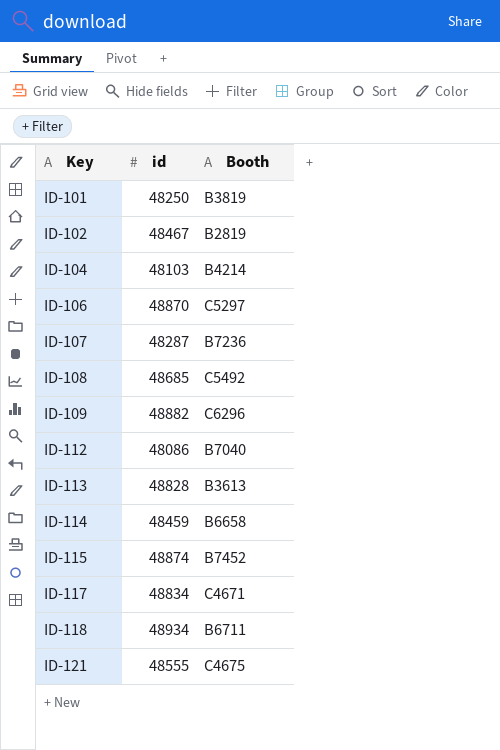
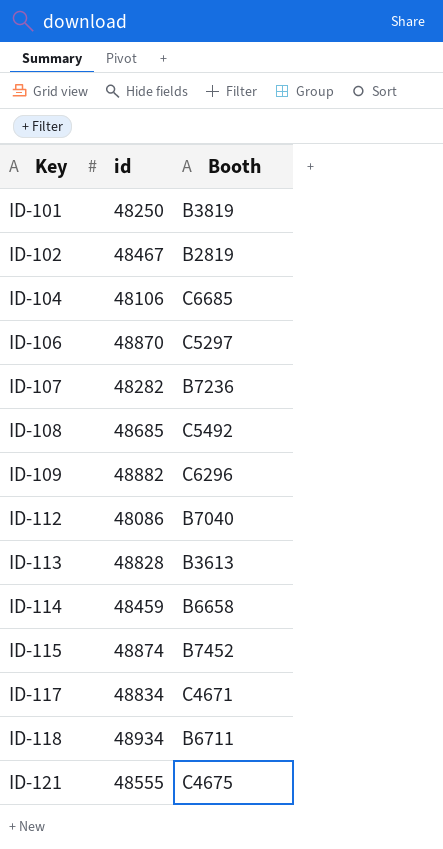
ID-104 | id: 48103 -> 48106
ID-104 | Booth: B4214 -> C6685
ID-107 | id: 48287 -> 48282

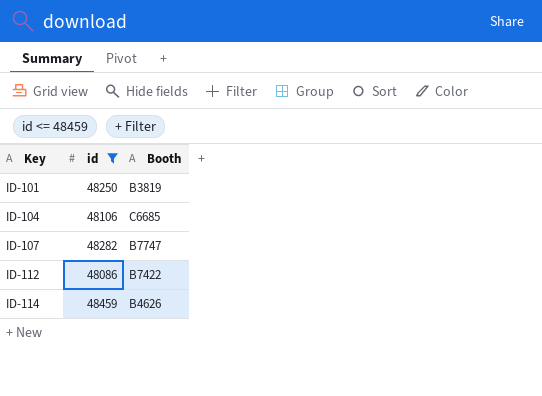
filter: none -> id <= 48459
ID-107 | Booth: B7236 -> B7747
ID-112 | Booth: B7040 -> B7422
ID-114 | Booth: B6658 -> B4626

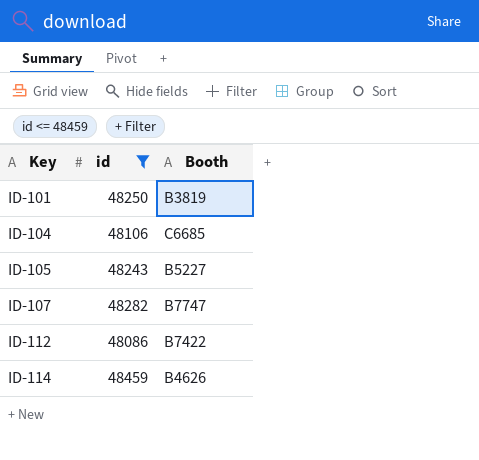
row ID-105: none -> 48243 | B5227

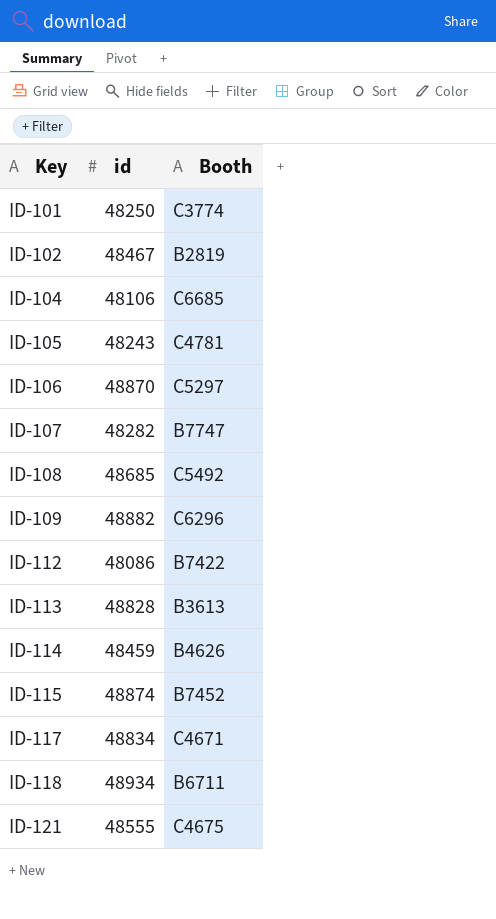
filter: id <= 48459 -> none
ID-101 | Booth: B3819 -> C3774
ID-105 | Booth: B5227 -> C4781

